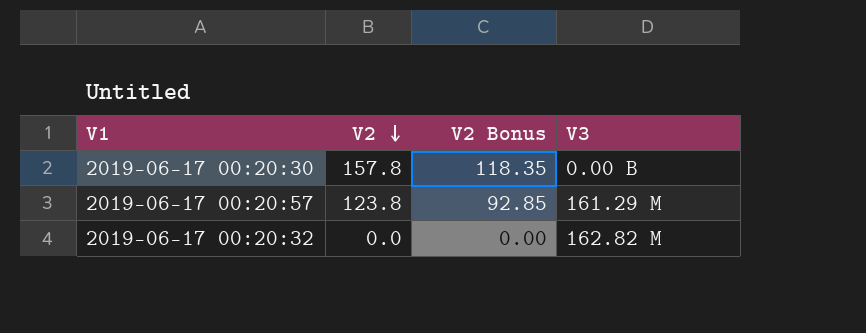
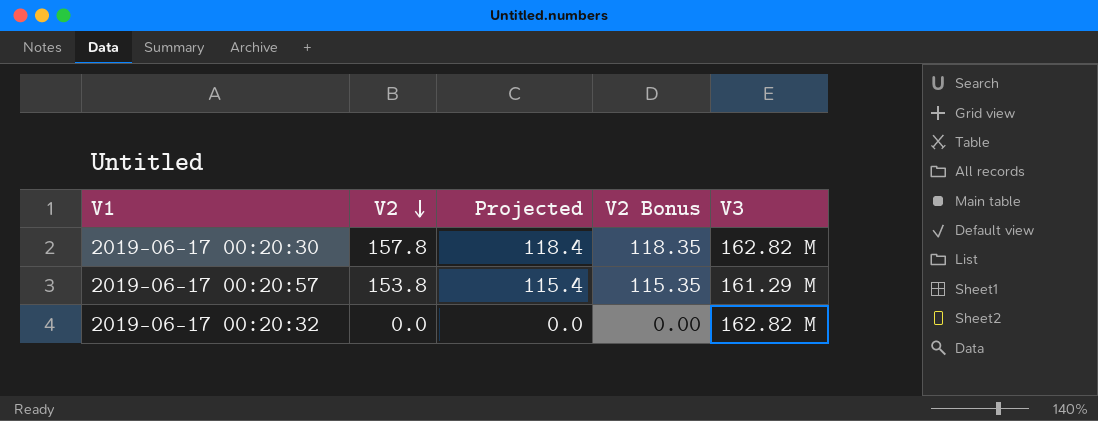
column Projected | formula: none -> [V2] * 0.75
2019-06-17 00:20:30 | V3: 0.00 B -> 162.82 M
2019-06-17 00:20:57 | V2: 123.8 -> 153.8
2019-06-17 00:20:57 | V2 Bonus: 92.85 -> 115.35

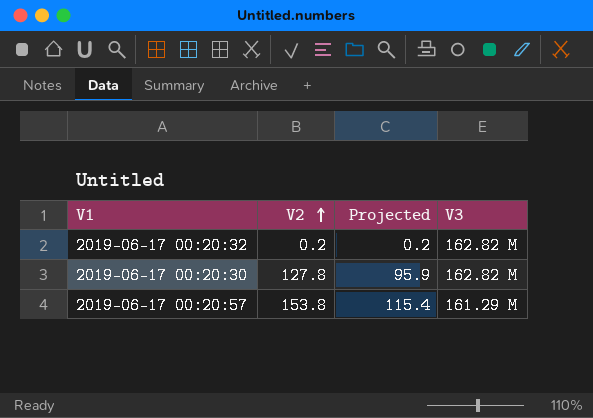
row order: V2 descending -> V2 ascending
column V2 Bonus | formula: [V2] * 0.75 -> none
2019-06-17 00:20:32 | V2: 0.0 -> 0.2
2019-06-17 00:20:32 | Projected: 0.0 -> 0.2
2019-06-17 00:20:30 | V2: 157.8 -> 127.8
2019-06-17 00:20:30 | Projected: 118.4 -> 95.9

